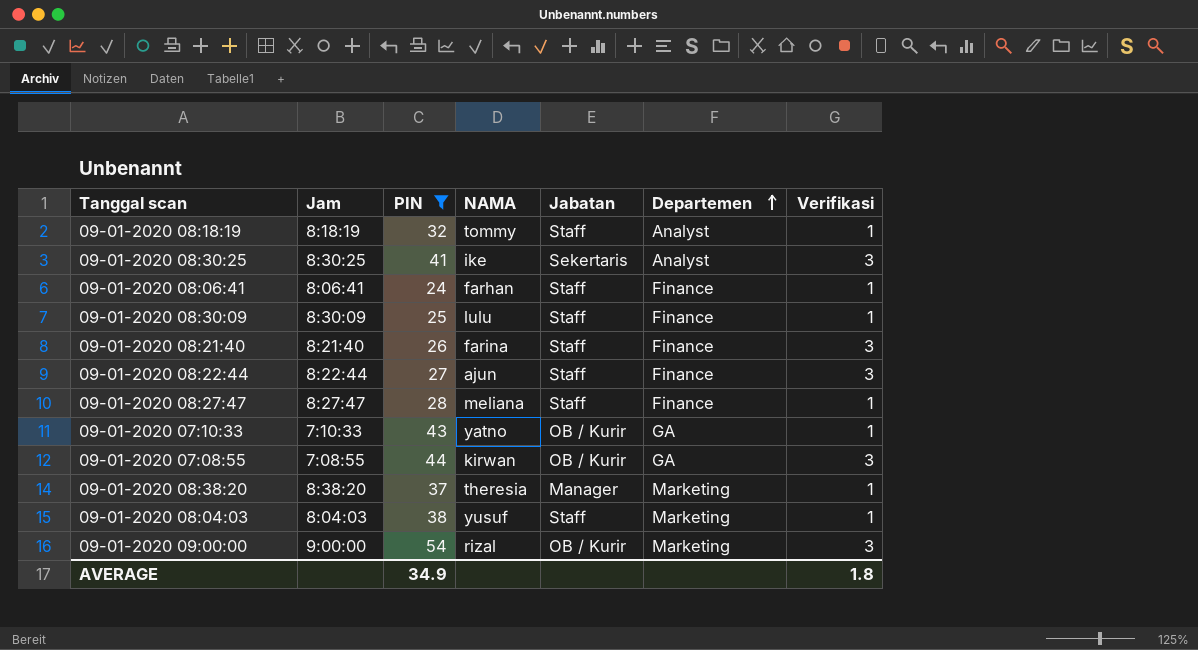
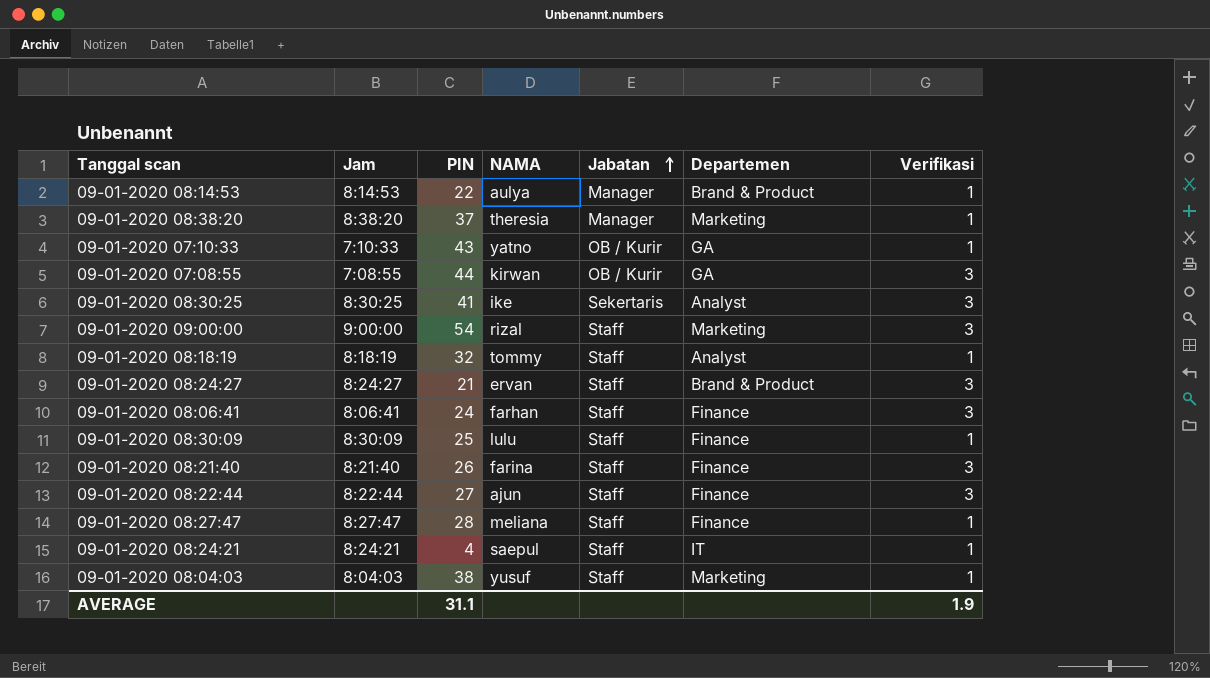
filter: PIN >= 24 -> none
row order: Departemen ascending -> Jabatan ascending
09-01-2020 09:00:00 | Jabatan: OB / Kurir -> Staff
09-01-2020 08:06:41 | Verifikasi: 1 -> 3
AVERAGE | PIN: 34.9 -> 31.1
AVERAGE | Verifikasi: 1.8 -> 1.9

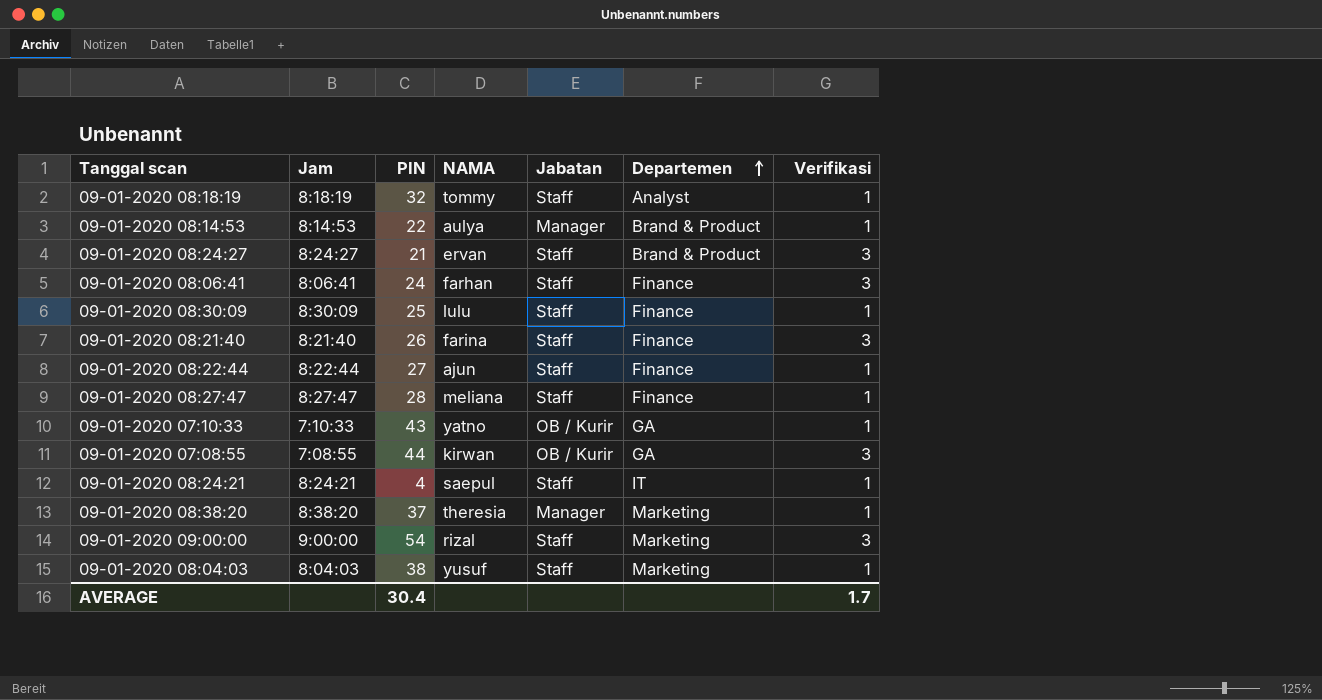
row order: Jabatan ascending -> Departemen ascending
row 09-01-2020 08:30:25: 8:30:25 | 41 | ike | Sekertaris | Analyst | 3 -> none
09-01-2020 08:22:44 | Verifikasi: 3 -> 1
AVERAGE | PIN: 31.1 -> 30.4
AVERAGE | Verifikasi: 1.9 -> 1.7

